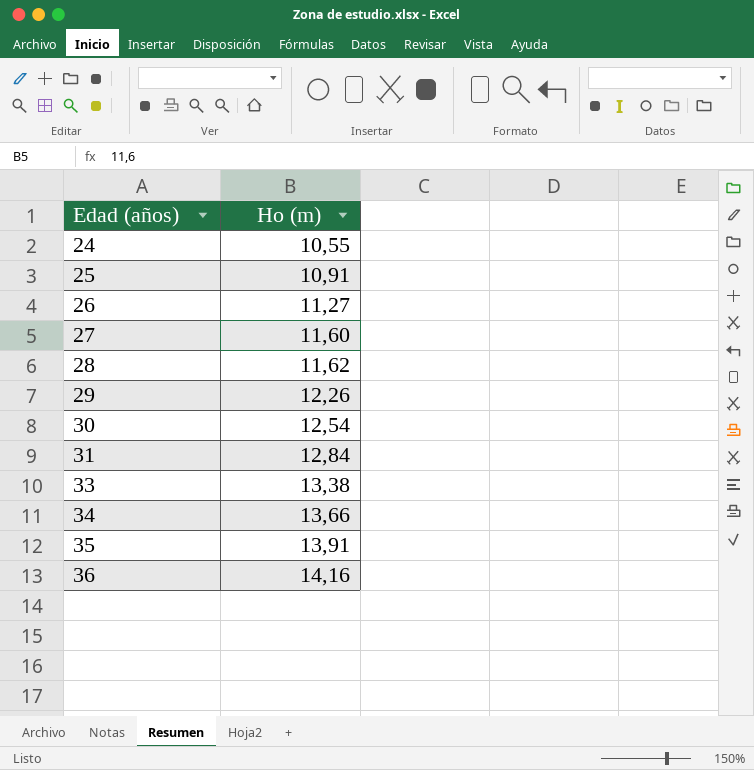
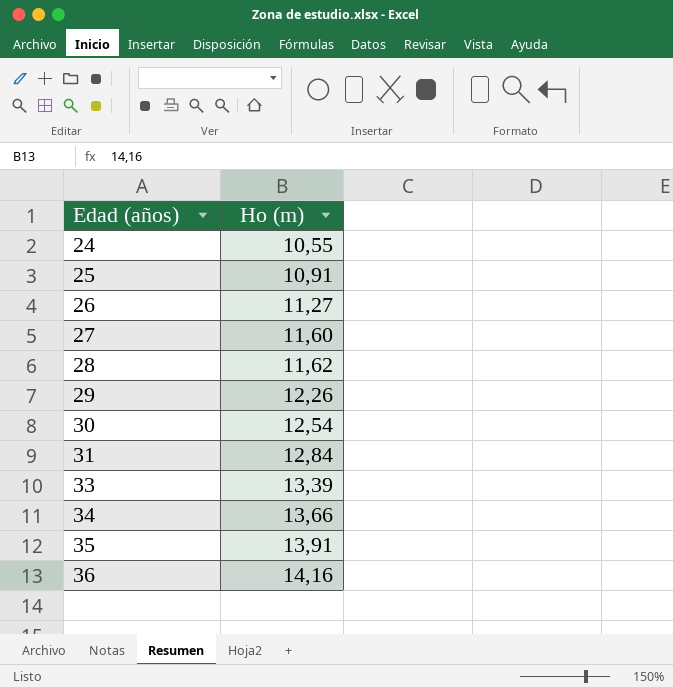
33 | Ho (m): 13,38 -> 13,39

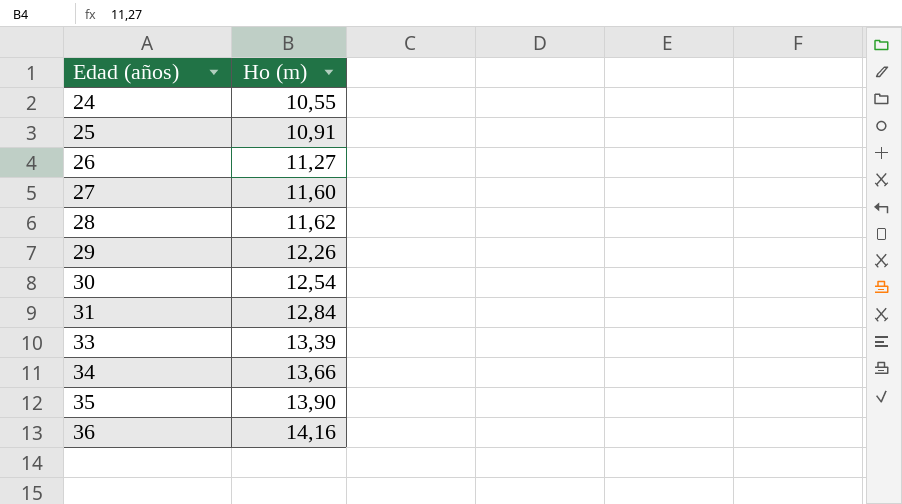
35 | Ho (m): 13,91 -> 13,90

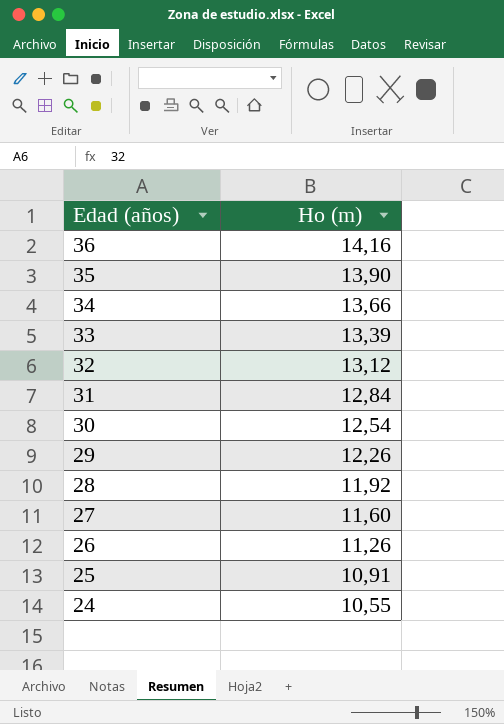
row order: Edad (años) ascending -> Edad (años) descending
row 32: none -> 13,12
28 | Ho (m): 11,62 -> 11,92
26 | Ho (m): 11,27 -> 11,26

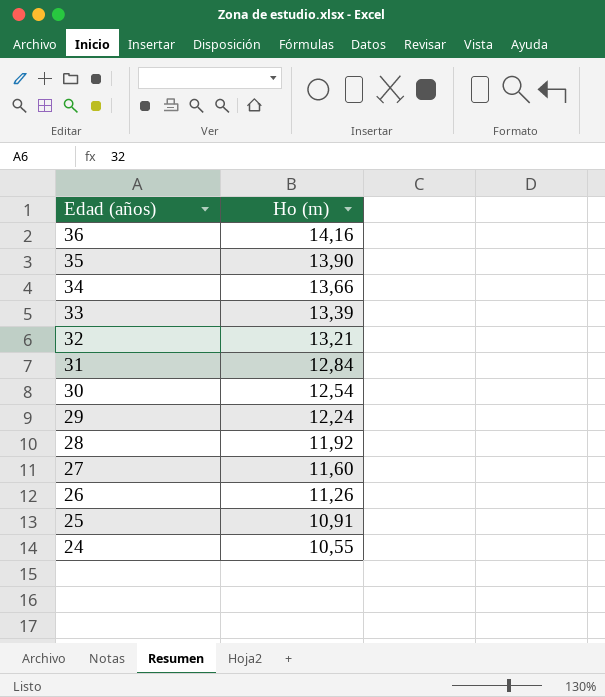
32 | Ho (m): 13,12 -> 13,21
29 | Ho (m): 12,26 -> 12,24

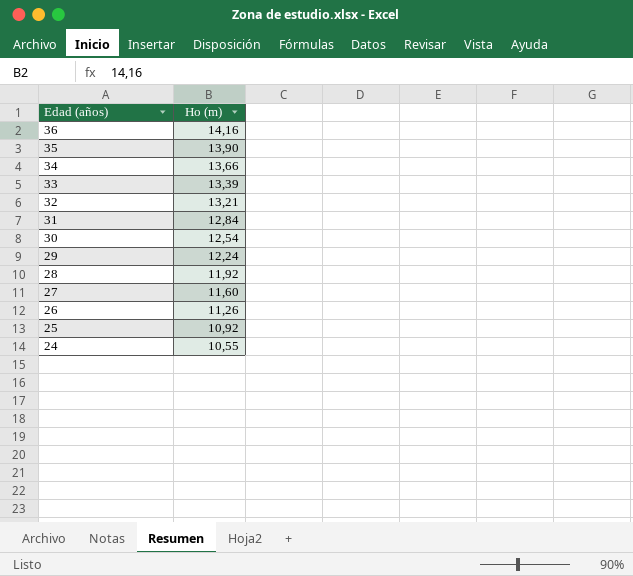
25 | Ho (m): 10,91 -> 10,92

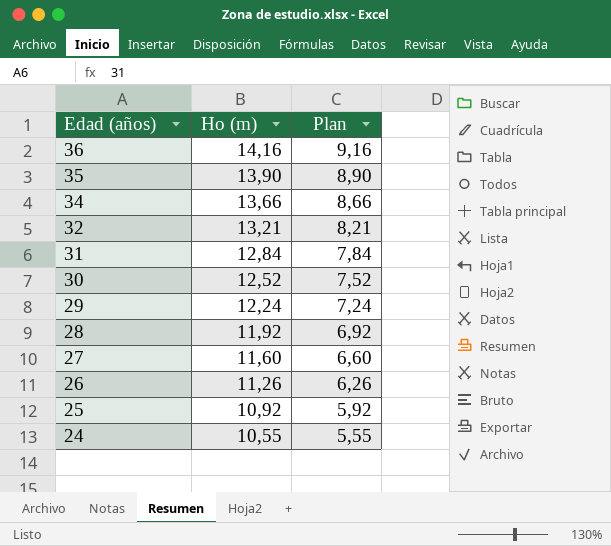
column Plan | formula: none -> [Ho (m)] - 5
row 33: 13,39 -> none
30 | Ho (m): 12,54 -> 12,52

